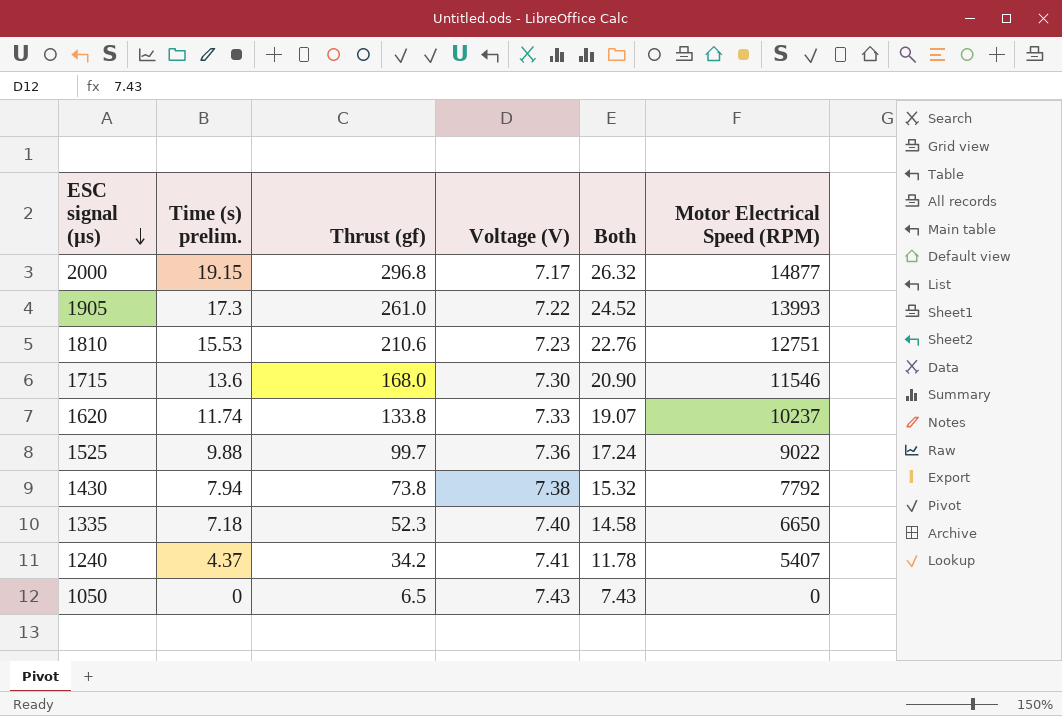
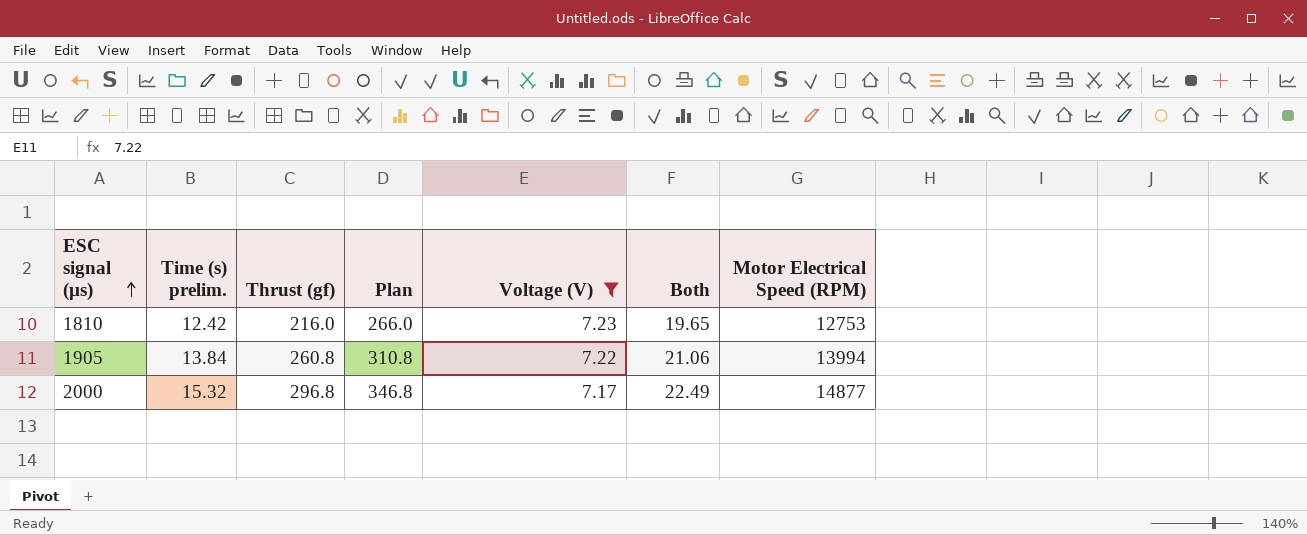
filter: none -> Voltage (V) <= 7.23
row order: ESC signal (µs) descending -> ESC signal (µs) ascending
column Plan | formula: none -> [Thrust (gf)] + 50
1810 | Time (s) prelim.: 15.53 -> 12.42
1810 | Thrust (gf): 210.6 -> 216.0
1810 | Both: 22.76 -> 19.65
1810 | Motor Electrical Speed (RPM): 12751 -> 12753
1905 | Time (s) prelim.: 17.3 -> 13.84
1905 | Thrust (gf): 261.0 -> 260.8
1905 | Both: 24.52 -> 21.06
1905 | Motor Electrical Speed (RPM): 13993 -> 13994
2000 | Time (s) prelim.: 19.15 -> 15.32
2000 | Both: 26.32 -> 22.49

